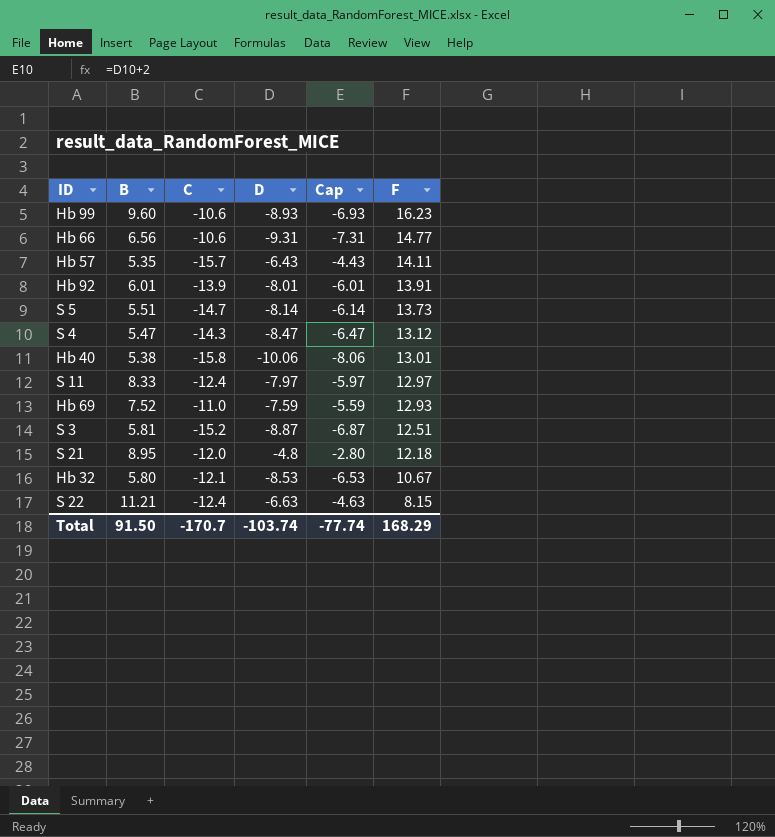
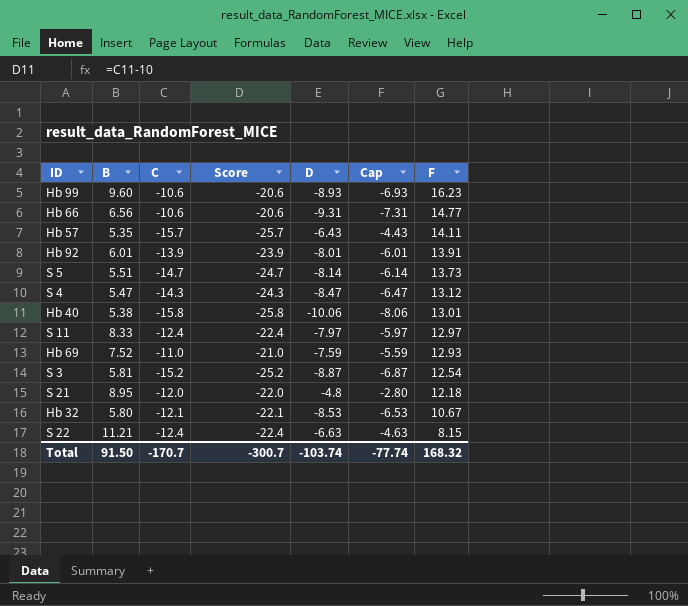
column Score | formula: none -> [C] - 10
S 3 | F: 12.51 -> 12.54
Total | F: 168.29 -> 168.32

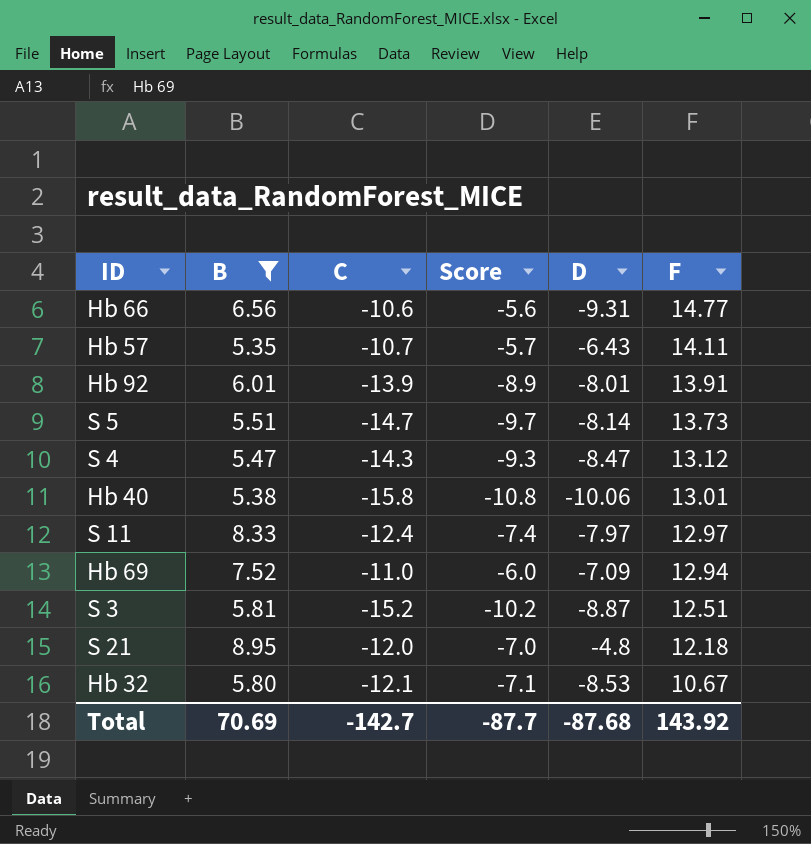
filter: none -> B <= 8.95
column Cap | formula: [D] + 2 -> none
column Score | formula: [C] - 10 -> [C] + 5
Hb 57 | C: -15.7 -> -10.7
Hb 69 | D: -7.59 -> -7.09
Hb 69 | F: 12.93 -> 12.94
S 3 | F: 12.54 -> 12.51
Total | B: 91.50 -> 70.69
Total | C: -170.7 -> -142.7
Total | Score: -300.7 -> -87.7
Total | D: -103.74 -> -87.68
Total | F: 168.32 -> 143.92

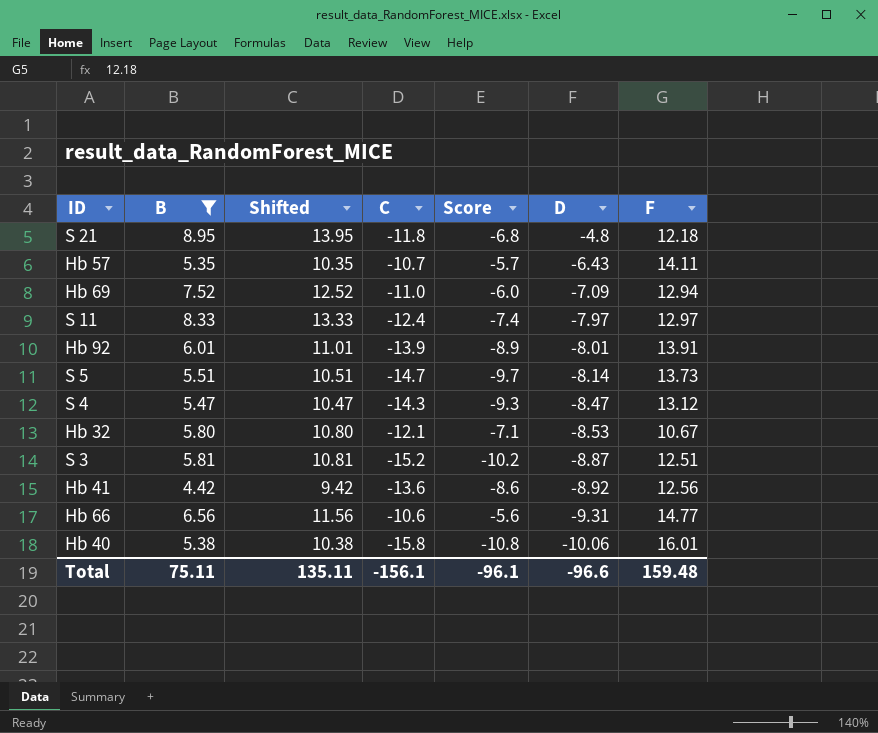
row order: F descending -> D descending
column Shifted | formula: none -> [B] + 5
S 21 | C: -12.0 -> -11.8
S 21 | Score: -7.0 -> -6.8
row Hb 41: none -> 4.42 | 9.42 | -13.6 | -8.6 | -8.92 | 12.56
Hb 40 | F: 13.01 -> 16.01
Total | B: 70.69 -> 75.11
Total | C: -142.7 -> -156.1
Total | Score: -87.7 -> -96.1
Total | D: -87.68 -> -96.6
Total | F: 143.92 -> 159.48

